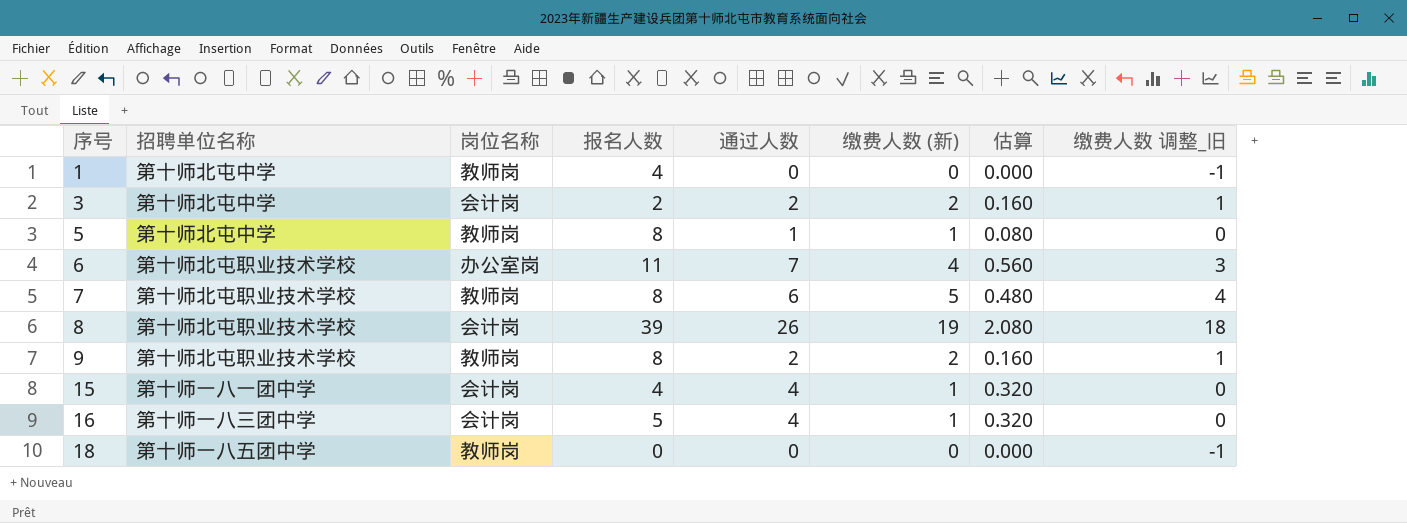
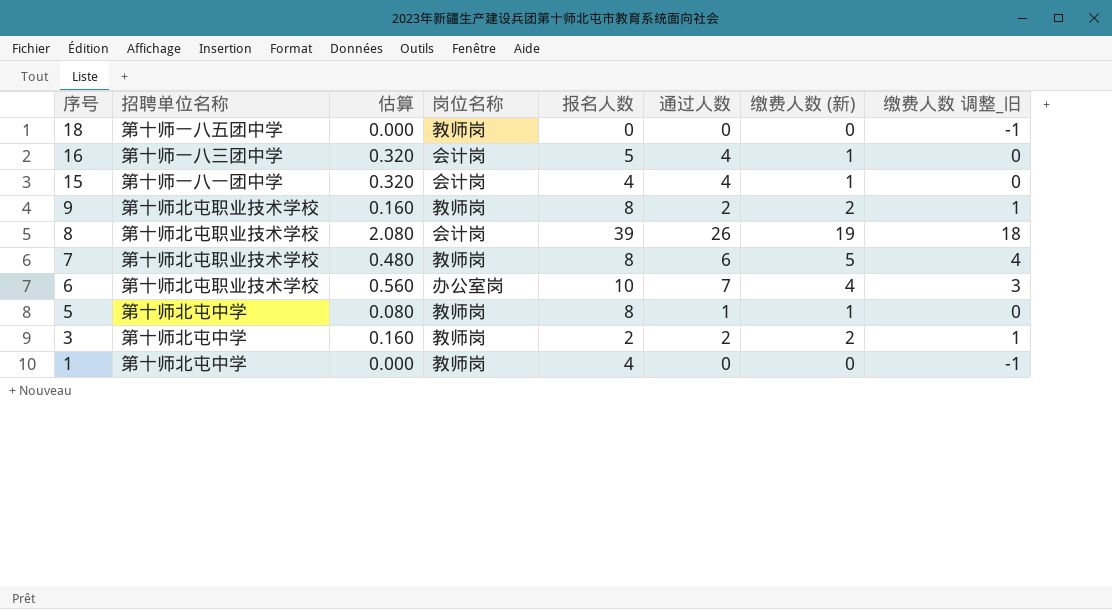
row order: 序号 ascending -> 序号 descending
column 估算 | position: 7 -> 3
6 | 报名人数: 11 -> 10
3 | 岗位名称: 会计岗 -> 教师岗

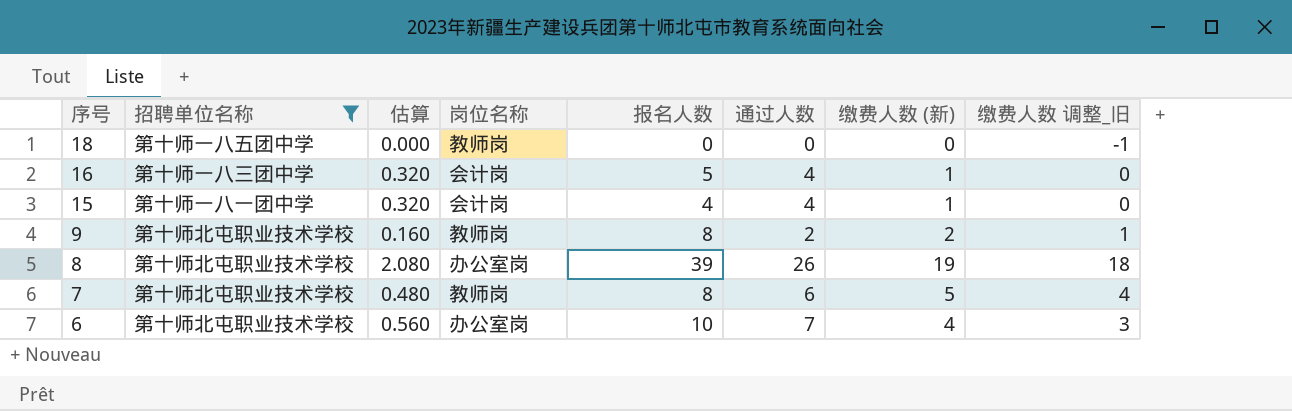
filter: none -> 招聘单位名称 != 第十师北屯中学
8 | 岗位名称: 会计岗 -> 办公室岗

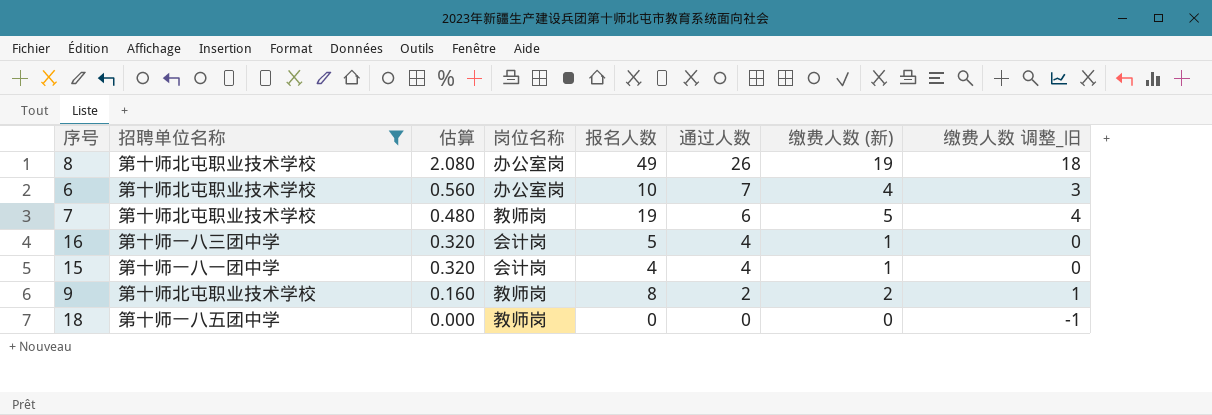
row order: 序号 descending -> 估算 descending
8 | 报名人数: 39 -> 49
7 | 报名人数: 8 -> 19

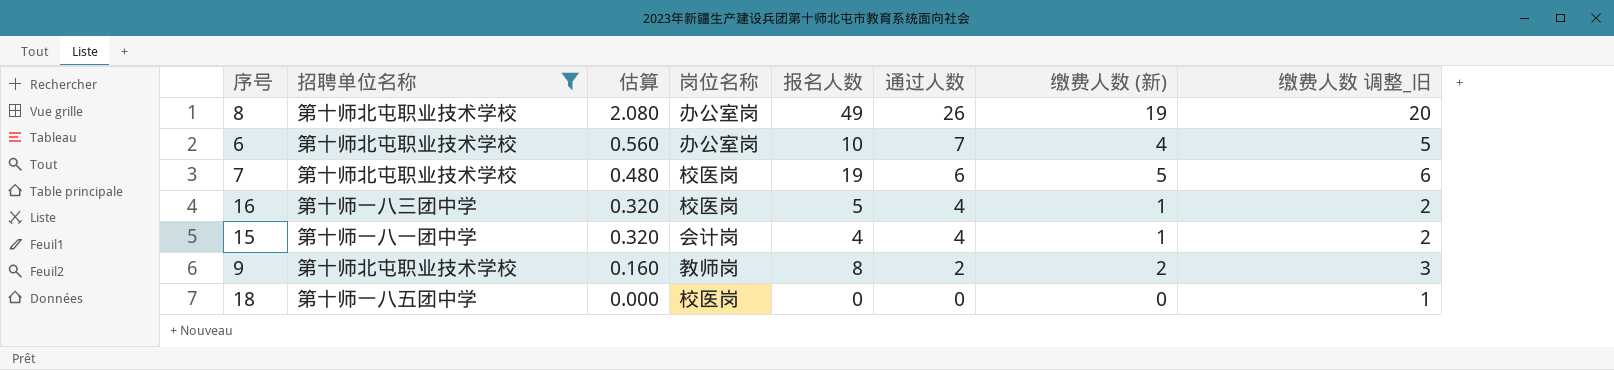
column 缴费人数 调整_旧 | formula: [缴费人数 (新)] - 1 -> [缴费人数 (新)] + 1
7 | 岗位名称: 教师岗 -> 校医岗
16 | 岗位名称: 会计岗 -> 校医岗
18 | 岗位名称: 教师岗 -> 校医岗

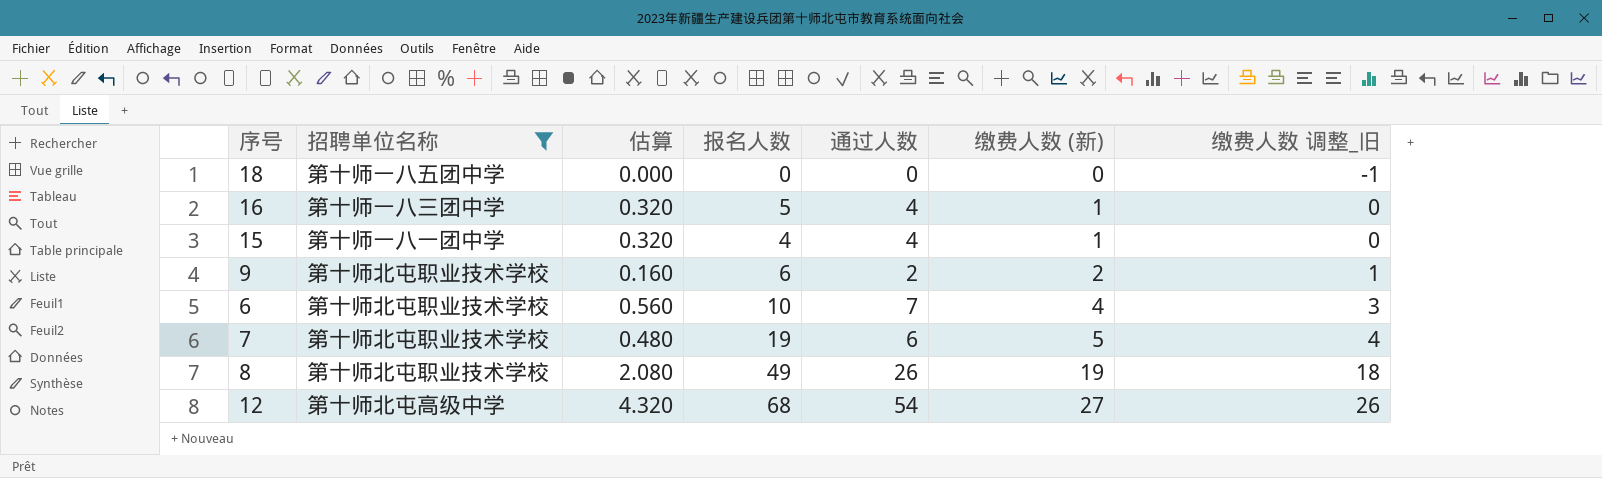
row order: 估算 descending -> 缴费人数 (新) ascending
column 岗位名称 | position: 4 -> none
column 缴费人数 调整_旧 | formula: [缴费人数 (新)] + 1 -> [缴费人数 (新)] - 1
9 | 报名人数: 8 -> 6
row 12: none -> 第十师北屯高级中学 | 4.320 | 68 | 54 | 27 | 26

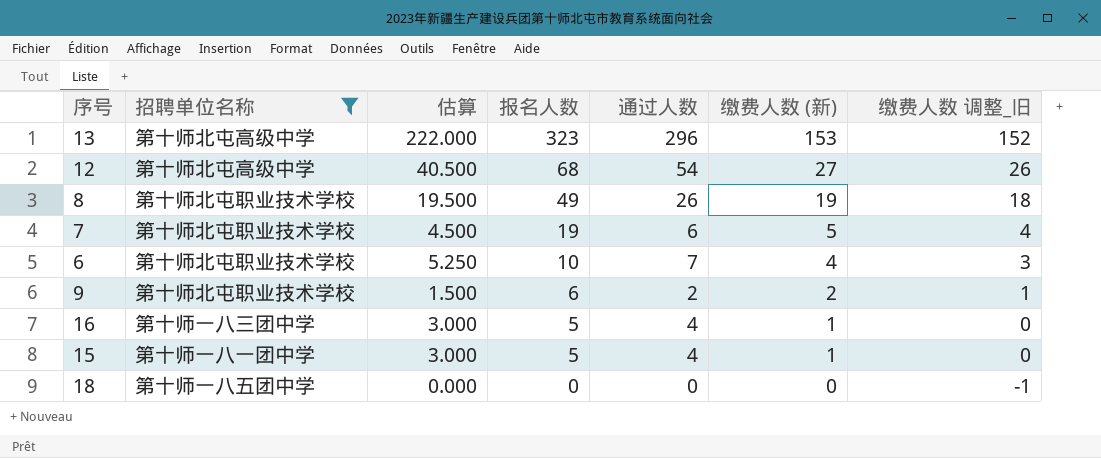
row order: 缴费人数 (新) ascending -> 报名人数 descending
column 估算 | formula: [通过人数] * 0.08 -> [通过人数] * 0.75
row 13: none -> 第十师北屯高级中学 | 222.000 | 323 | 296 | 153 | 152
15 | 报名人数: 4 -> 5

